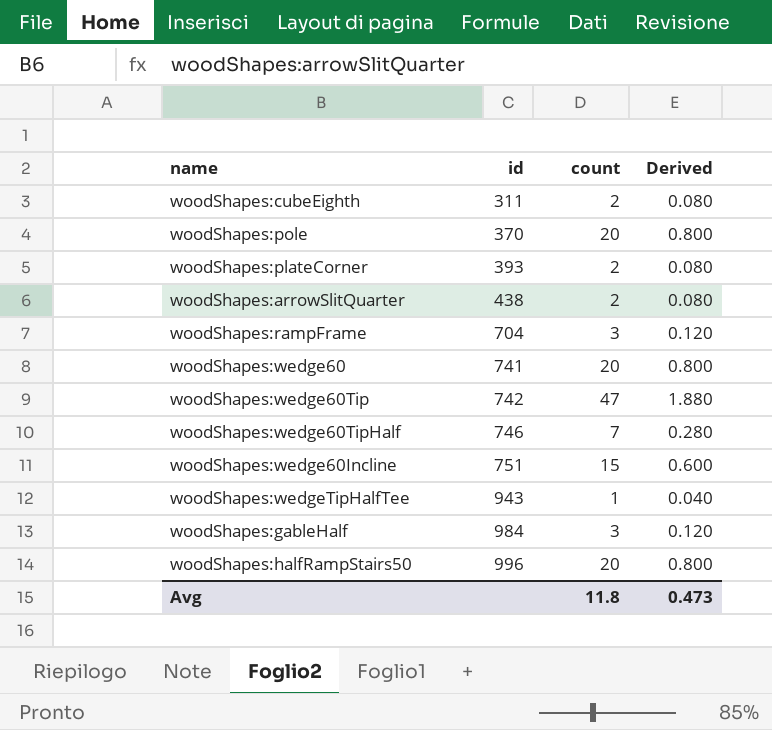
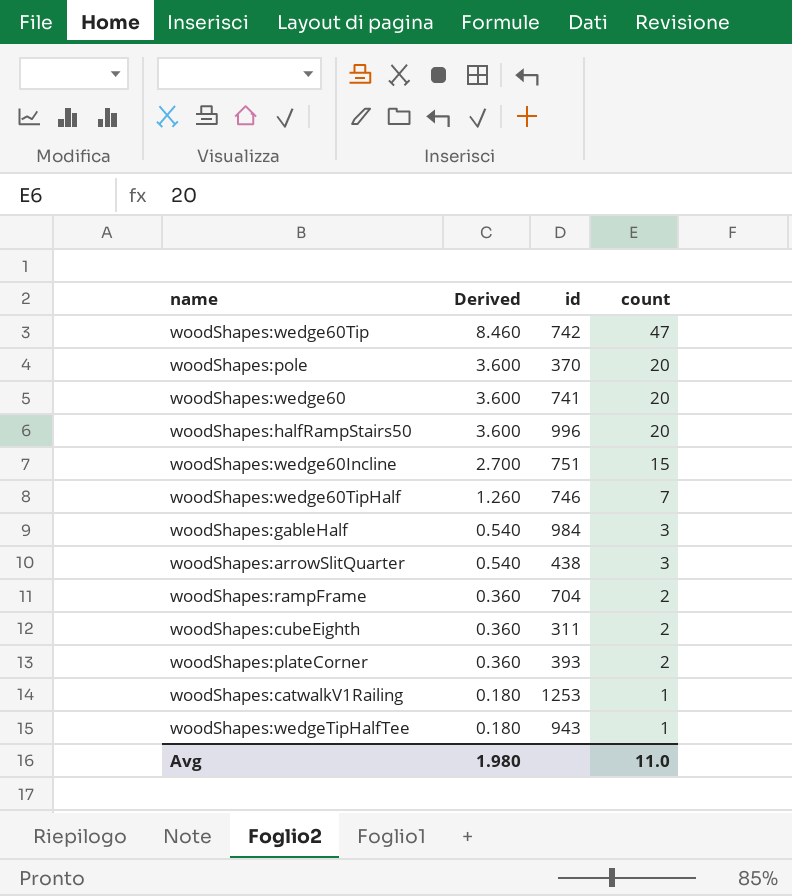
row order: id ascending -> Derived descending
column Derived | formula: [count] * 0.04 -> [count] * 0.18
column Derived | position: 4 -> 2
woodShapes:arrowSlitQuarter | count: 2 -> 3
woodShapes:rampFrame | count: 3 -> 2
row woodShapes:catwalkV1Railing: none -> 0.180 | 1253 | 1
Avg | Derived: 0.473 -> 1.980
Avg | count: 11.8 -> 11.0

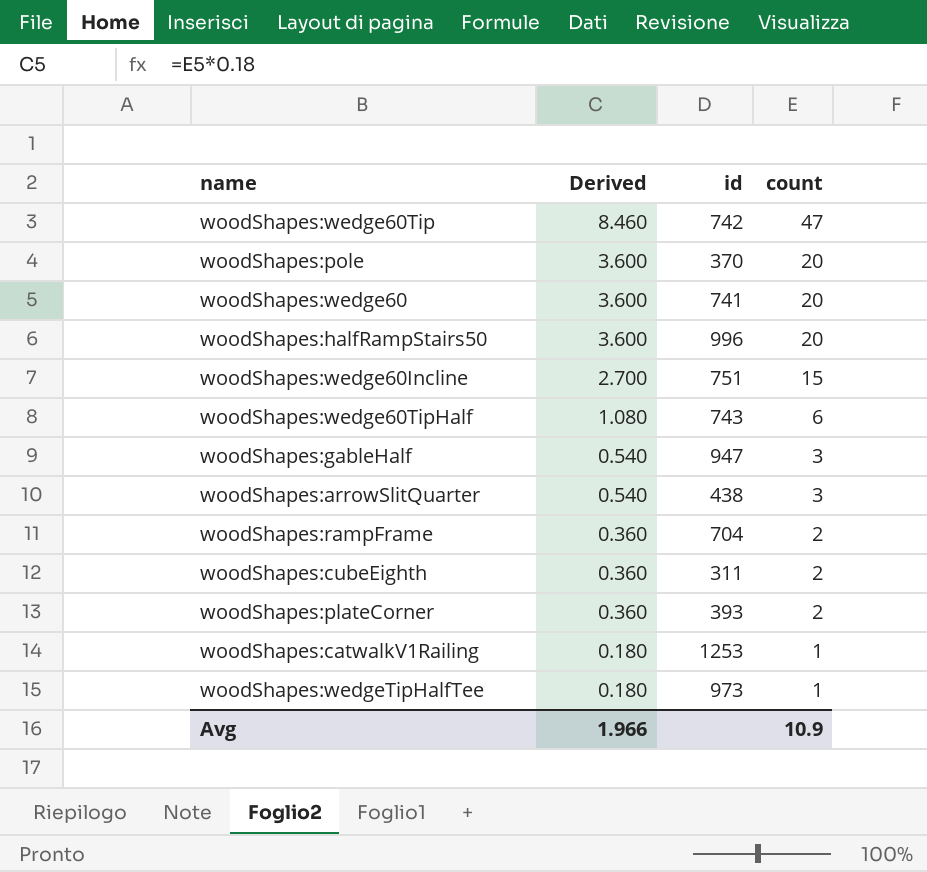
woodShapes:wedge60TipHalf | Derived: 1.260 -> 1.080
woodShapes:wedge60TipHalf | id: 746 -> 743
woodShapes:wedge60TipHalf | count: 7 -> 6
woodShapes:gableHalf | id: 984 -> 947
woodShapes:wedgeTipHalfTee | id: 943 -> 973
Avg | Derived: 1.980 -> 1.966
Avg | count: 11.0 -> 10.9

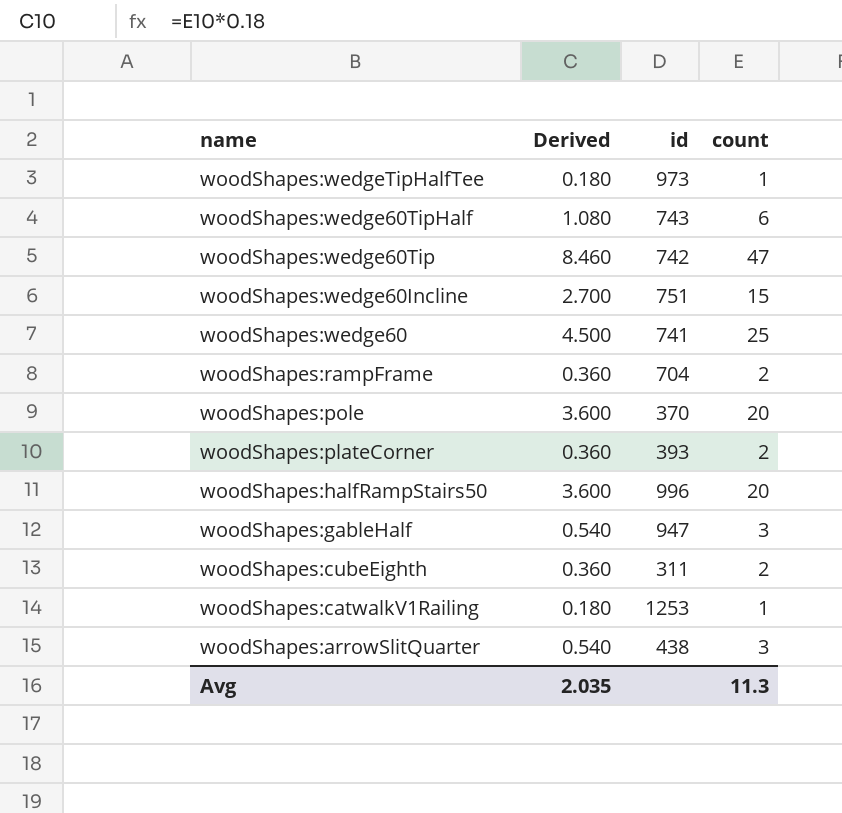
row order: Derived descending -> name descending
woodShapes:wedge60 | Derived: 3.600 -> 4.500
woodShapes:wedge60 | count: 20 -> 25
Avg | Derived: 1.966 -> 2.035
Avg | count: 10.9 -> 11.3

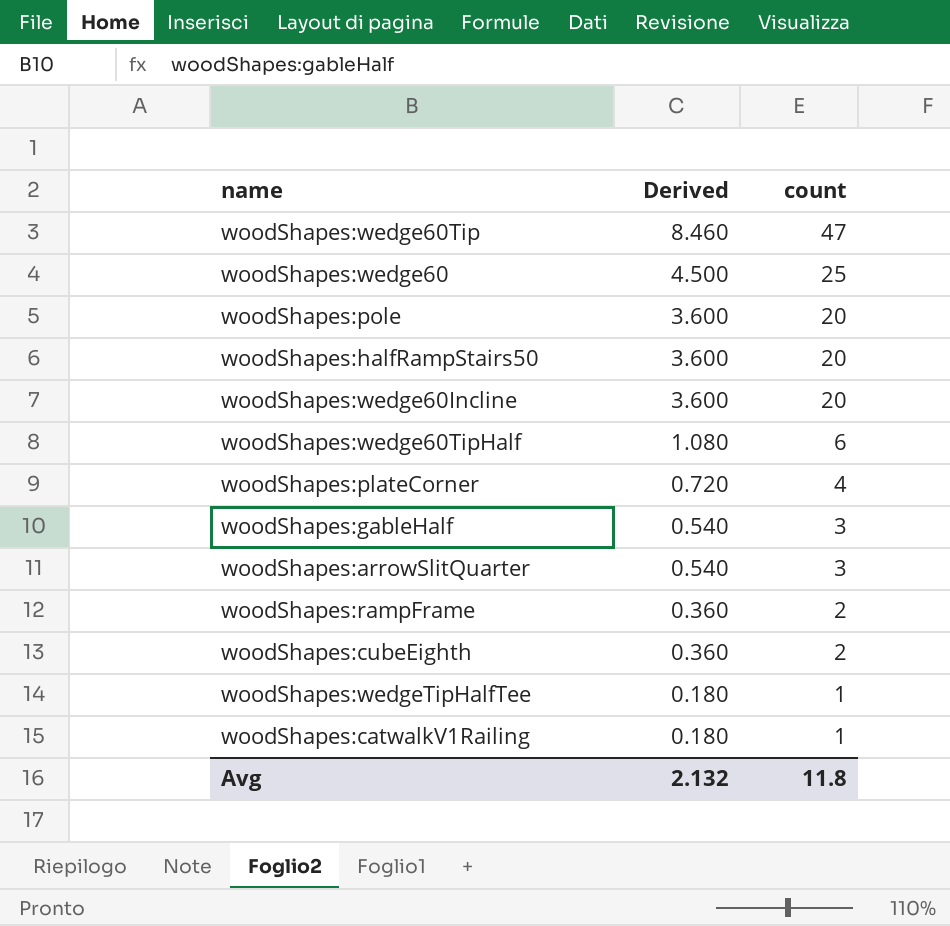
row order: name descending -> Derived descending
column id | position: 3 -> none
woodShapes:wedge60Incline | Derived: 2.700 -> 3.600
woodShapes:wedge60Incline | count: 15 -> 20
woodShapes:plateCorner | Derived: 0.360 -> 0.720
woodShapes:plateCorner | count: 2 -> 4
Avg | Derived: 2.035 -> 2.132
Avg | count: 11.3 -> 11.8

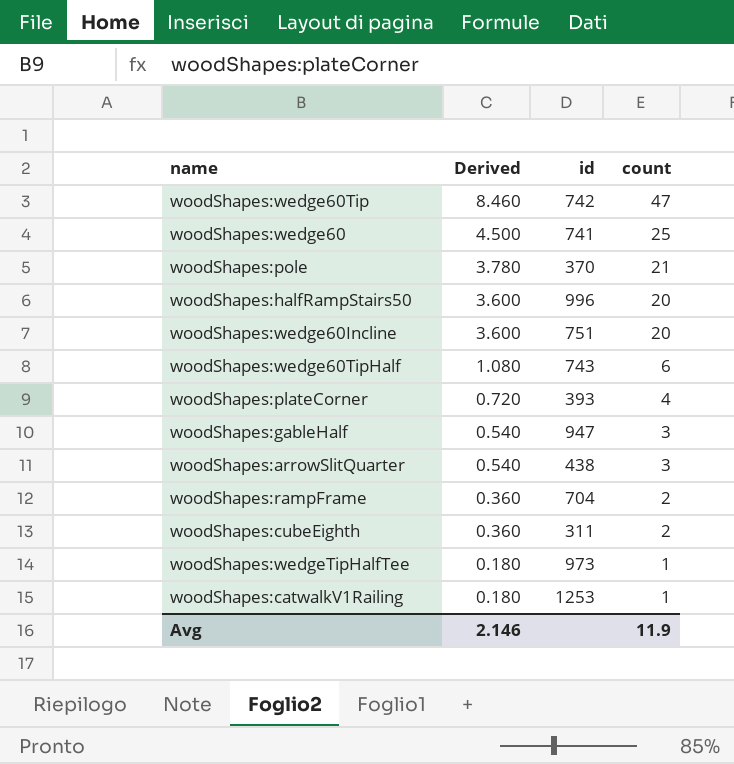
column id | position: none -> 3
woodShapes:pole | Derived: 3.600 -> 3.780
woodShapes:pole | count: 20 -> 21
Avg | Derived: 2.132 -> 2.146
Avg | count: 11.8 -> 11.9

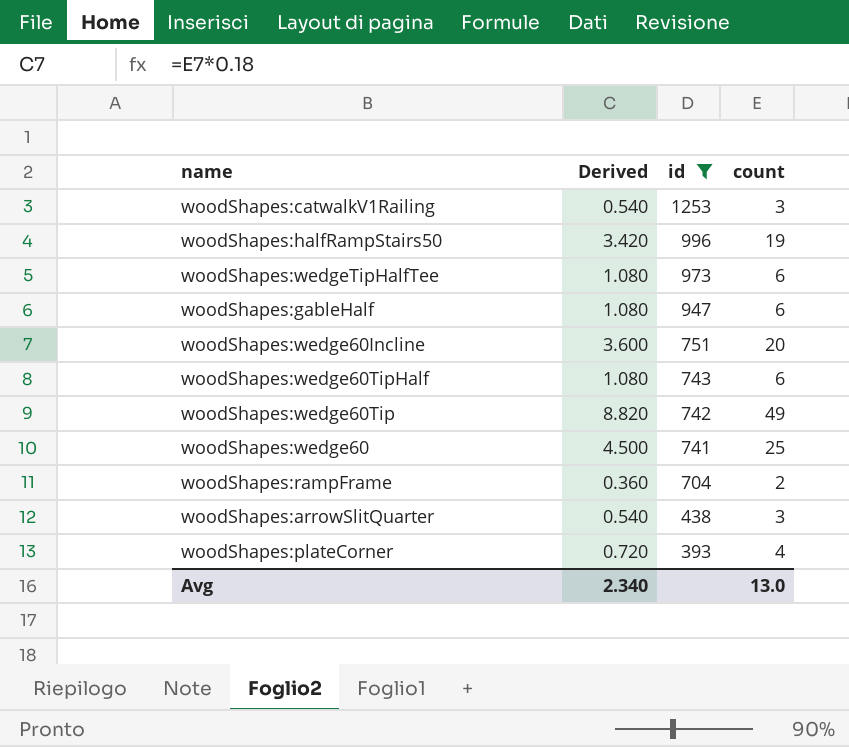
filter: none -> id >= 393
row order: Derived descending -> id descending
woodShapes:catwalkV1Railing | Derived: 0.180 -> 0.540
woodShapes:catwalkV1Railing | count: 1 -> 3
woodShapes:halfRampStairs50 | Derived: 3.600 -> 3.420
woodShapes:halfRampStairs50 | count: 20 -> 19
woodShapes:wedgeTipHalfTee | Derived: 0.180 -> 1.080
woodShapes:wedgeTipHalfTee | count: 1 -> 6
woodShapes:gableHalf | Derived: 0.540 -> 1.080
woodShapes:gableHalf | count: 3 -> 6
woodShapes:wedge60Tip | Derived: 8.460 -> 8.820
woodShapes:wedge60Tip | count: 47 -> 49
Avg | Derived: 2.146 -> 2.340
Avg | count: 11.9 -> 13.0

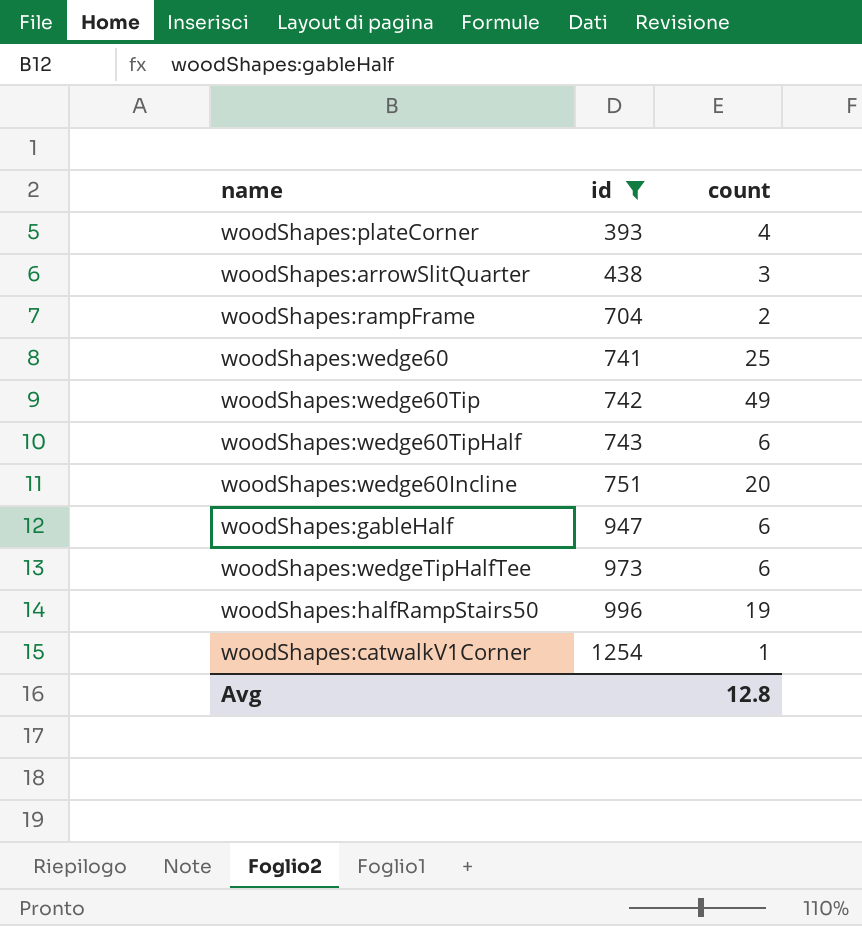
row order: id descending -> id ascending
column Derived | formula: [count] * 0.18 -> none
row woodShapes:catwalkV1Railing: 0.540 | 1253 | 3 -> none
row woodShapes:catwalkV1Corner: none -> 1254 | 1
Avg | count: 13.0 -> 12.8

